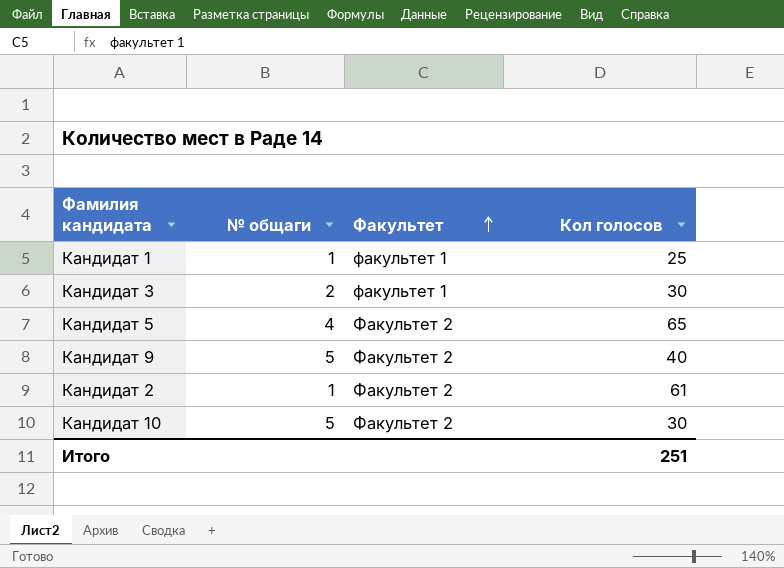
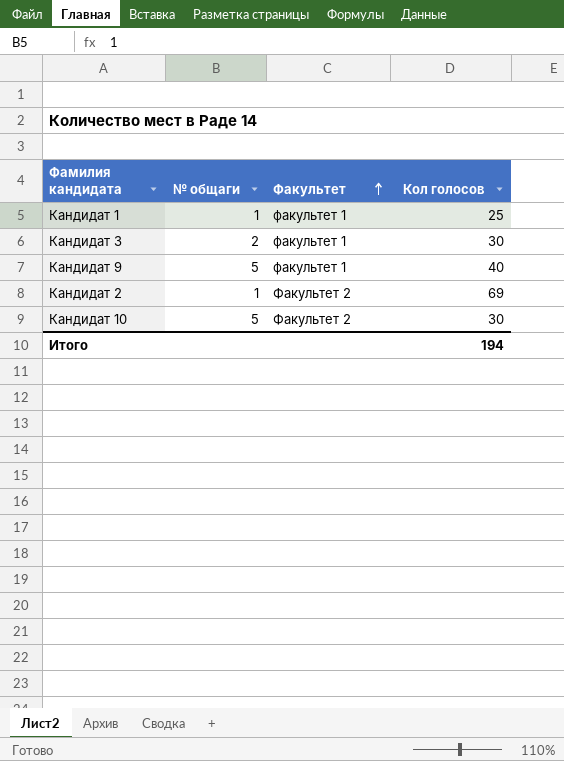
row Кандидат 5: 4 | Факультет 2 | 65 -> none
Кандидат 9 | Факультет: Факультет 2 -> факультет 1
Кандидат 2 | Кол голосов: 61 -> 69
Итого | Кол голосов: 251 -> 194

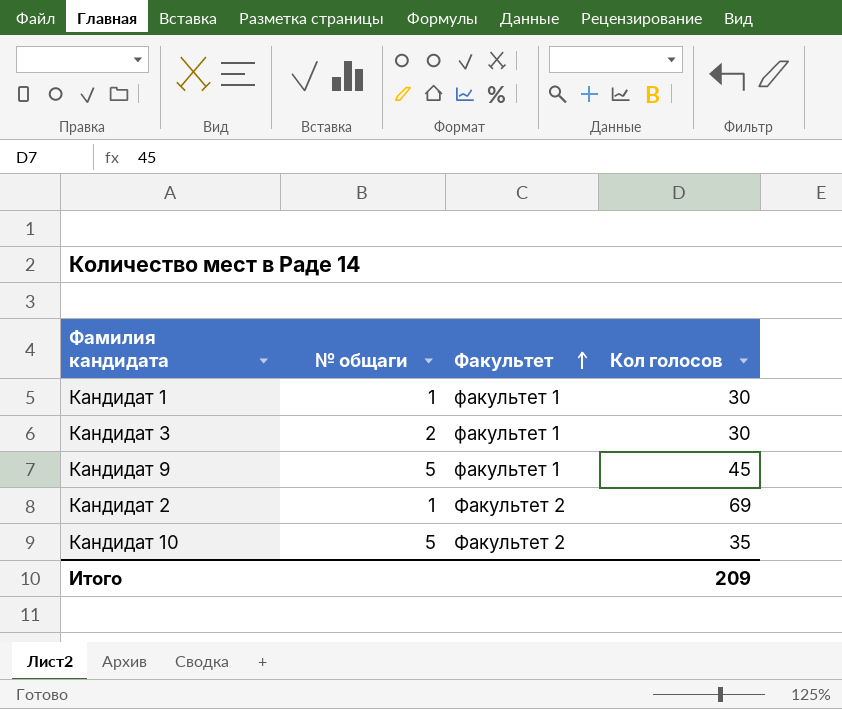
Кандидат 1 | Кол голосов: 25 -> 30
Кандидат 9 | Кол голосов: 40 -> 45
Кандидат 10 | Кол голосов: 30 -> 35
Итого | Кол голосов: 194 -> 209

